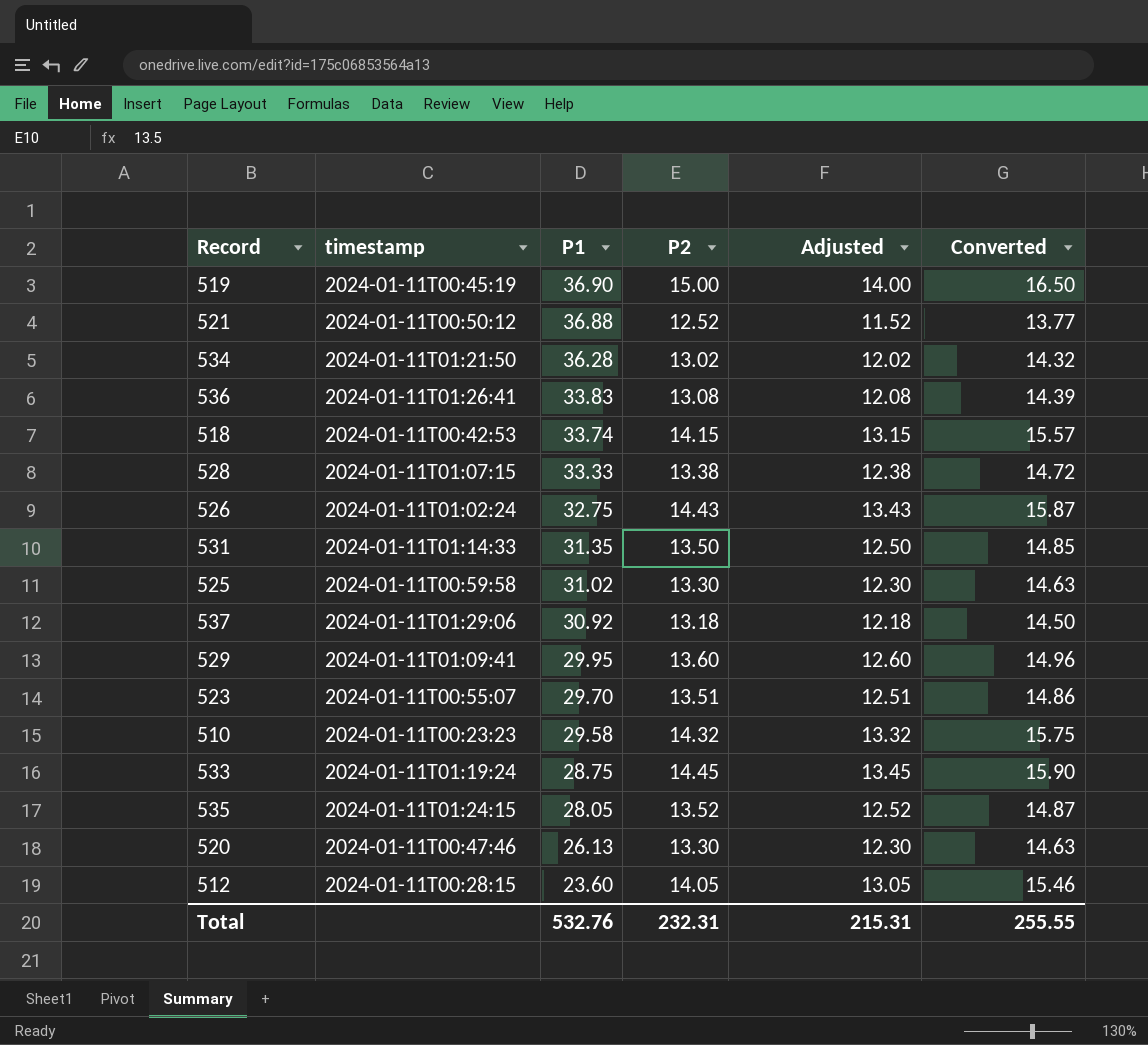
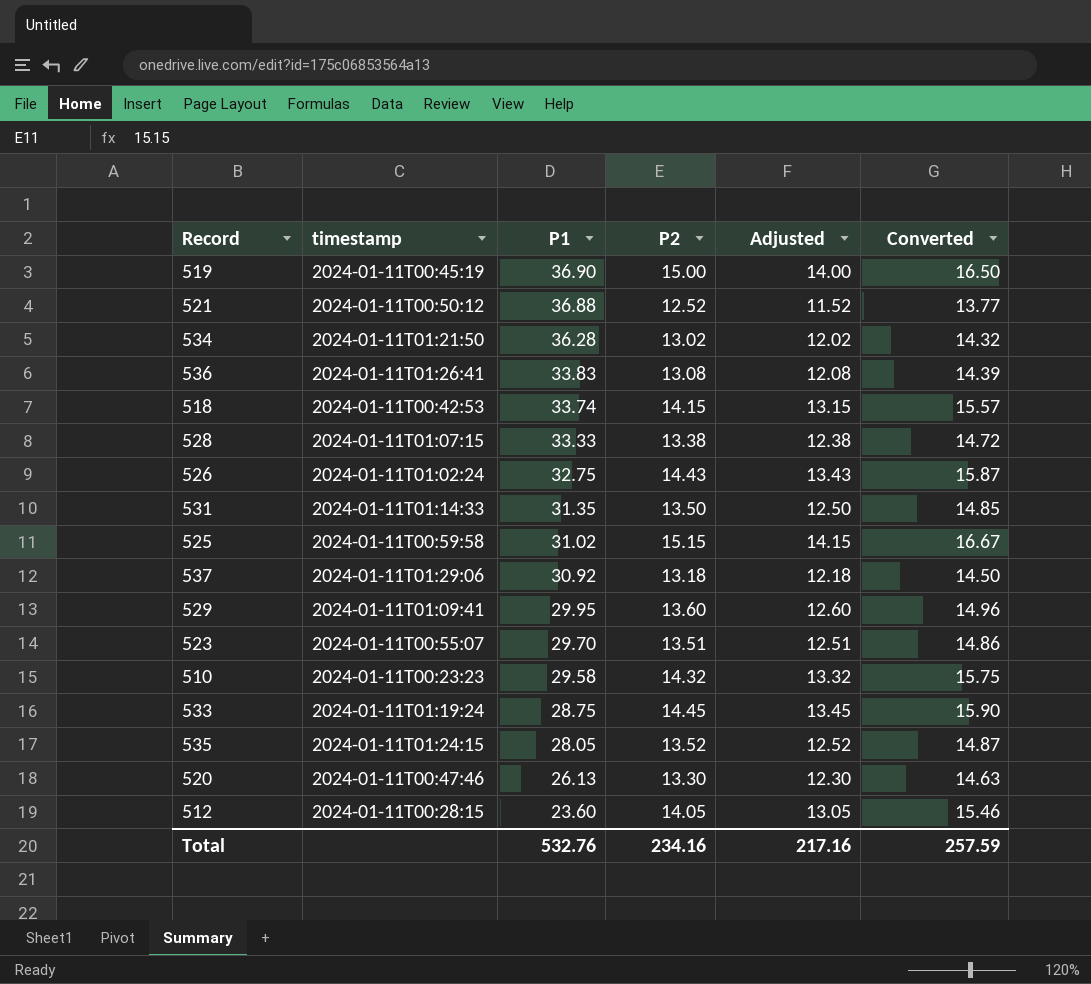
525 | P2: 13.30 -> 15.15
525 | Adjusted: 12.30 -> 14.15
525 | Converted: 14.63 -> 16.67
Total | P2: 232.31 -> 234.16
Total | Adjusted: 215.31 -> 217.16
Total | Converted: 255.55 -> 257.59

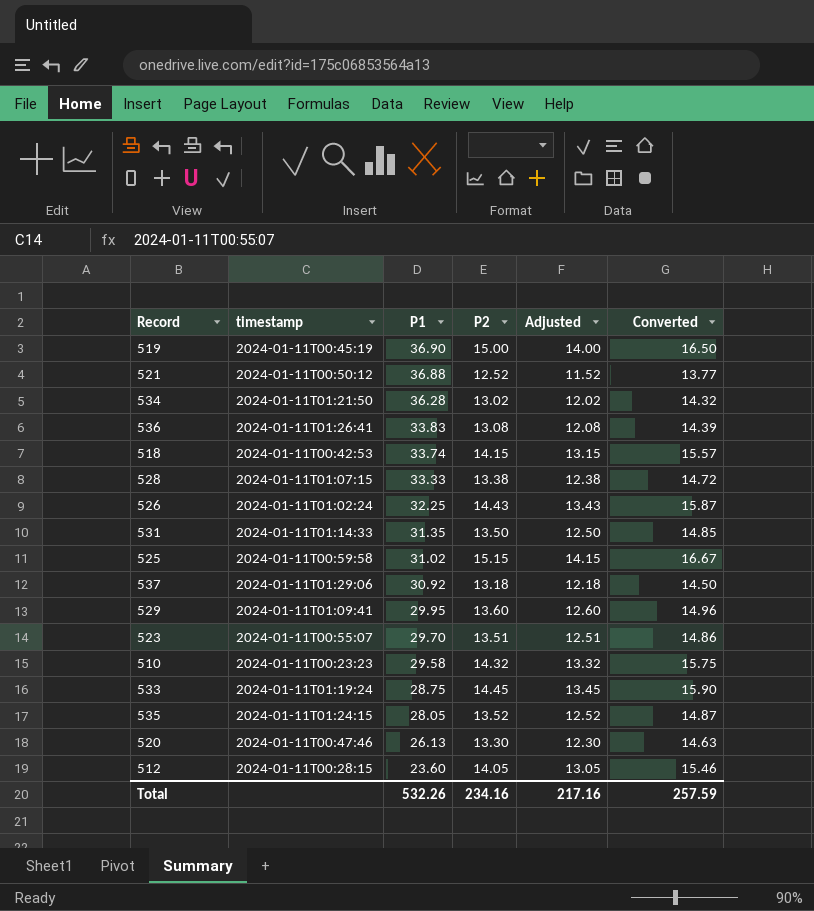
526 | P1: 32.75 -> 32.25
Total | P1: 532.76 -> 532.26

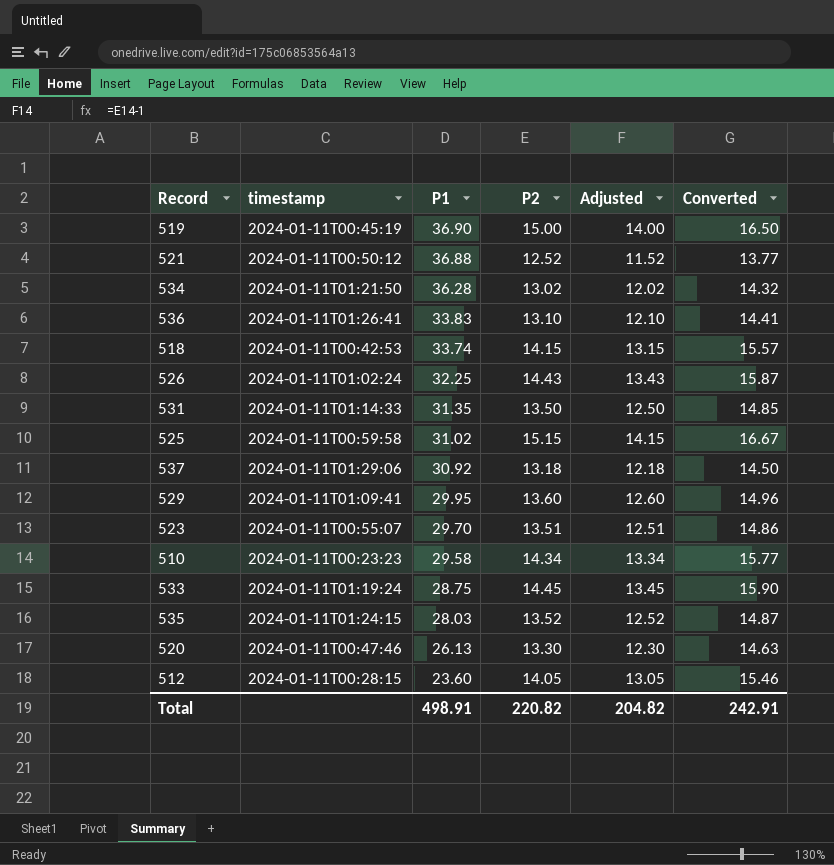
row 528: 2024-01-11T01:07:15 | 33.33 | 13.38 | 12.38 | 14.72 -> none
536 | P2: 13.08 -> 13.10
536 | Adjusted: 12.08 -> 12.10
536 | Converted: 14.39 -> 14.41
510 | P2: 14.32 -> 14.34
510 | Adjusted: 13.32 -> 13.34
510 | Converted: 15.75 -> 15.77
535 | P1: 28.05 -> 28.03
Total | P1: 532.26 -> 498.91
Total | P2: 234.16 -> 220.82
Total | Adjusted: 217.16 -> 204.82
Total | Converted: 257.59 -> 242.91

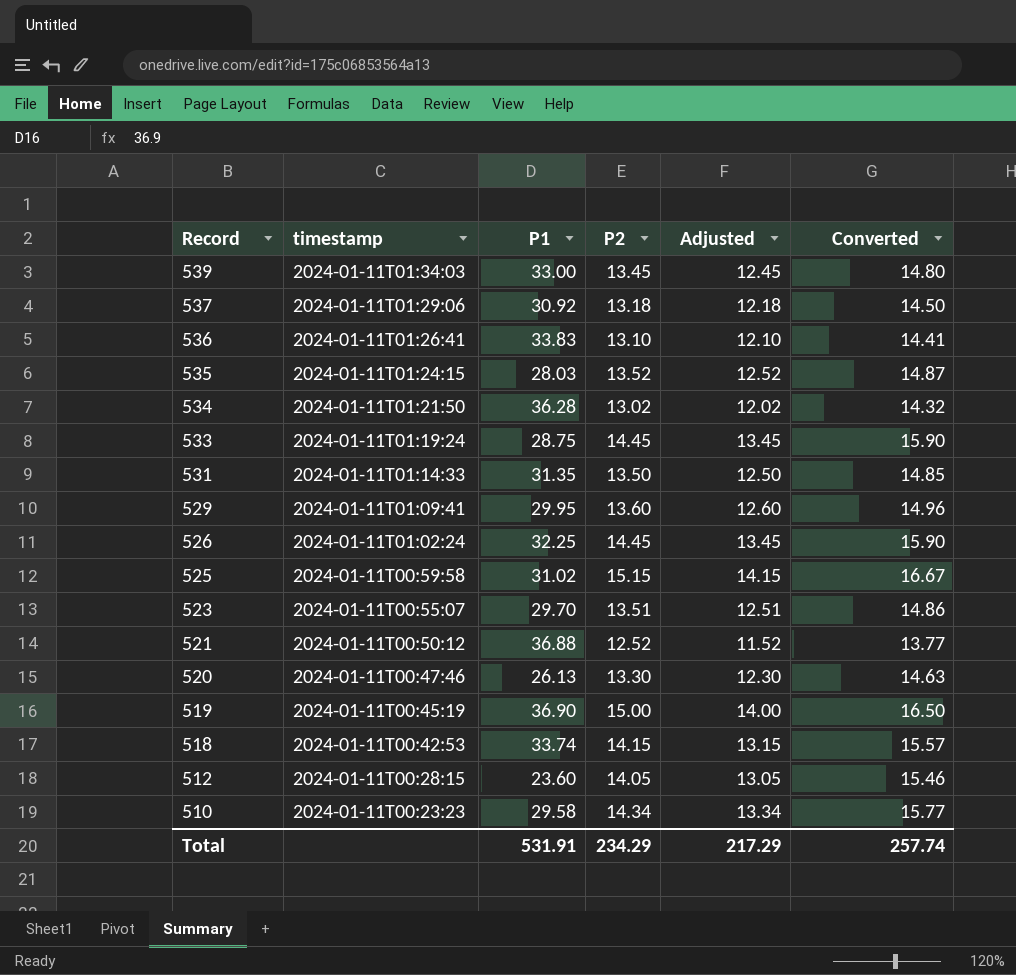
row order: P1 descending -> Record descending
row 539: none -> 2024-01-11T01:34:03 | 33.00 | 13.45 | 12.45 | 14.80
526 | P2: 14.43 -> 14.45
526 | Adjusted: 13.43 -> 13.45
526 | Converted: 15.87 -> 15.90
Total | P1: 498.91 -> 531.91
Total | P2: 220.82 -> 234.29
Total | Adjusted: 204.82 -> 217.29
Total | Converted: 242.91 -> 257.74

